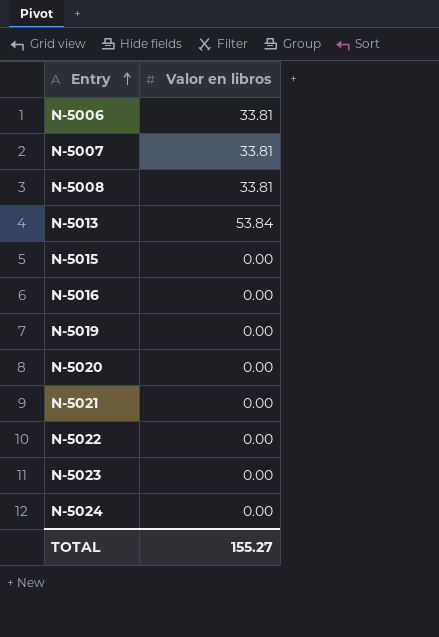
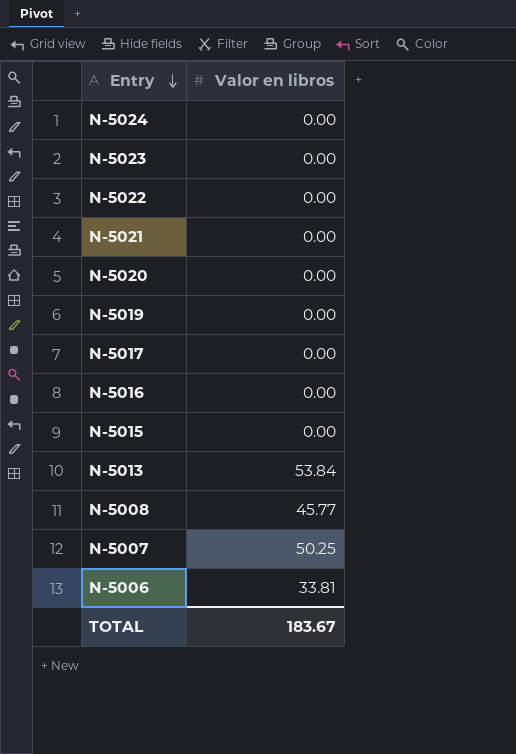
row order: Entry ascending -> Entry descending
row N-5017: none -> 0.00
N-5008 | Valor en libros: 33.81 -> 45.77
N-5007 | Valor en libros: 33.81 -> 50.25
TOTAL | Valor en libros: 155.27 -> 183.67

